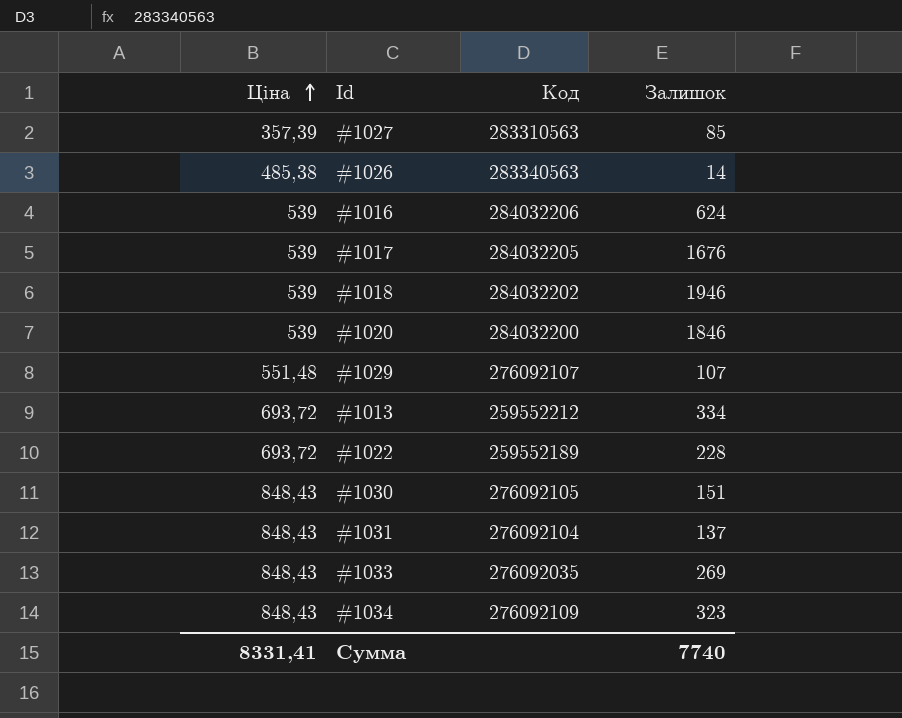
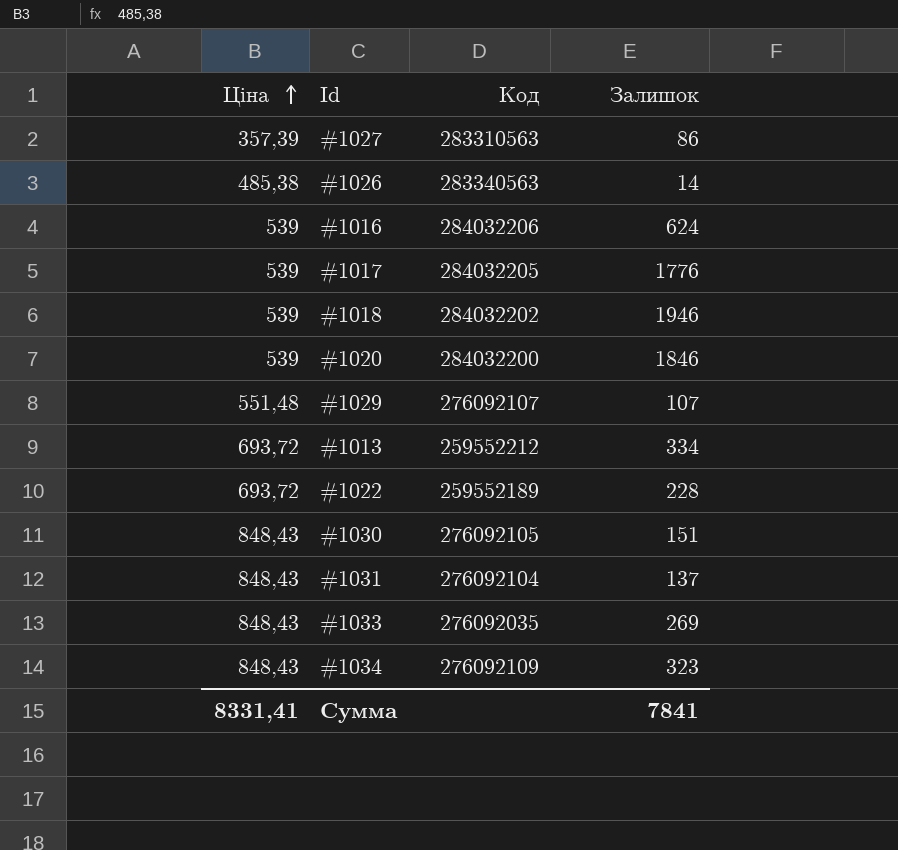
#1027 | Залишок: 85 -> 86
#1017 | Залишок: 1676 -> 1776
Сумма | Залишок: 7740 -> 7841

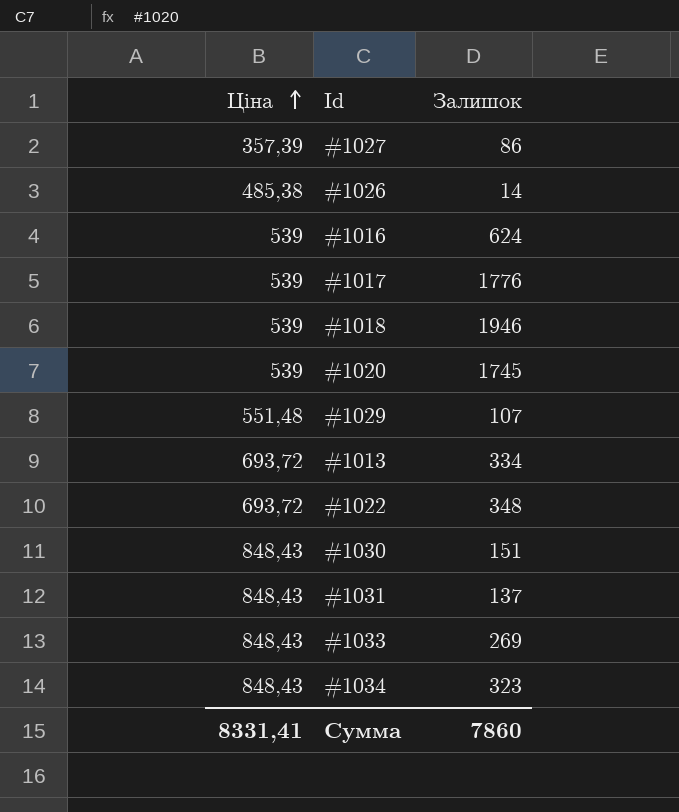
column Код | position: 3 -> none
#1020 | Залишок: 1846 -> 1745
#1022 | Залишок: 228 -> 348
Сумма | Залишок: 7841 -> 7860

